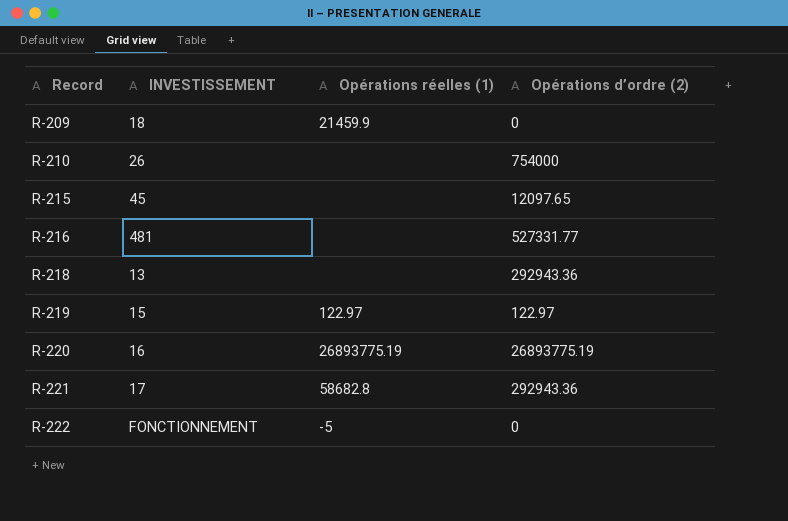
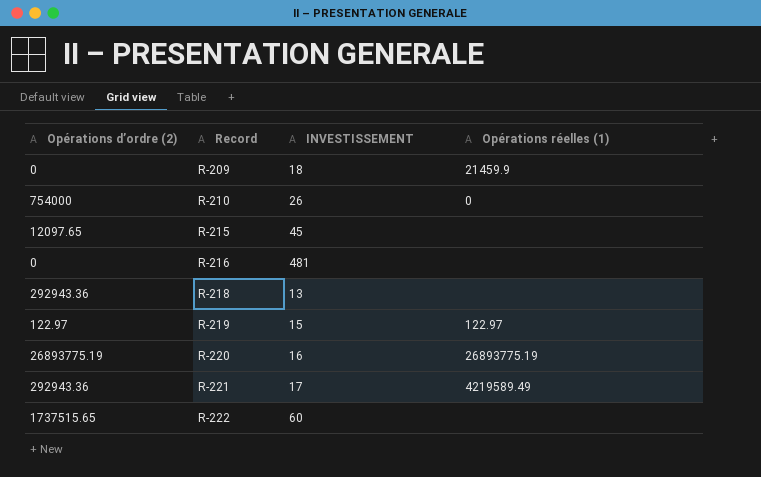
column Opérations d’ordre (2) | position: 4 -> 1
R-210 | Opérations réelles (1): none -> 0
R-216 | Opérations d’ordre (2): 527331.77 -> 0
R-221 | Opérations réelles (1): 58682.8 -> 4219589.49
R-222 | Opérations d’ordre (2): 0 -> 1737515.65
R-222 | INVESTISSEMENT: FONCTIONNEMENT -> 60
R-222 | Opérations réelles (1): -5 -> none

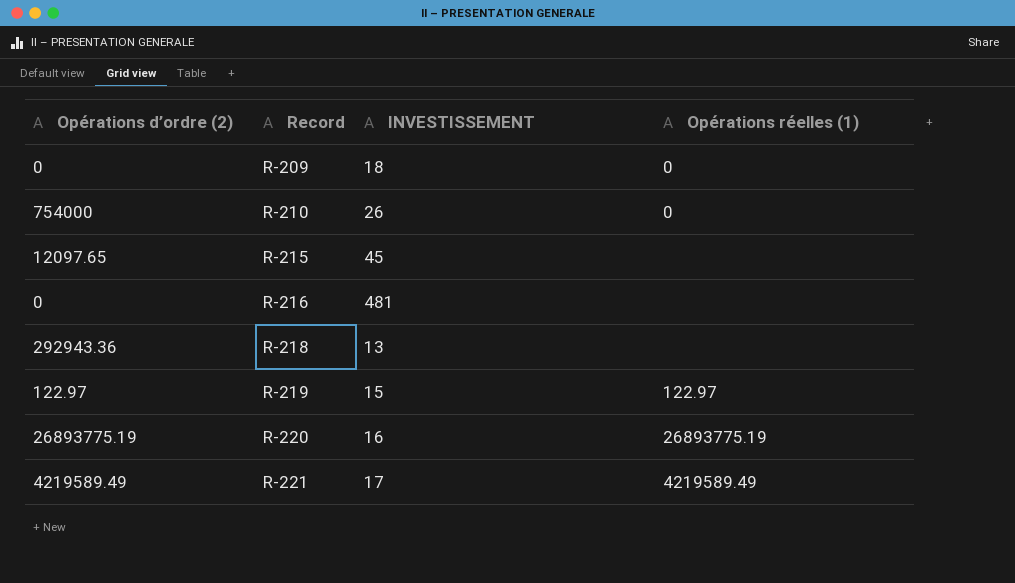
row R-222: 1737515.65 | 60 | none -> none
R-209 | Opérations réelles (1): 21459.9 -> 0
R-221 | Opérations d’ordre (2): 292943.36 -> 4219589.49

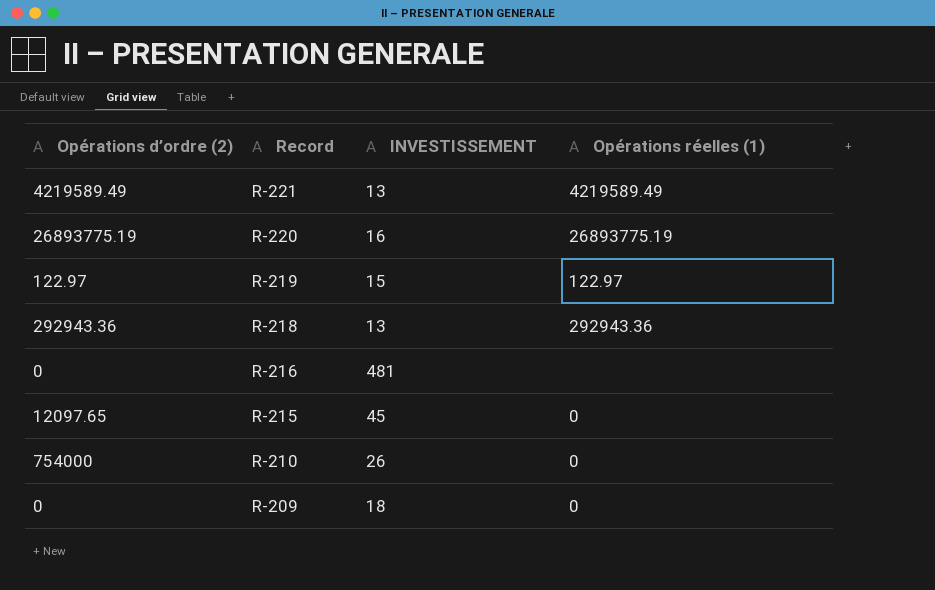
row order: Record ascending -> Record descending
R-221 | INVESTISSEMENT: 17 -> 13
R-218 | Opérations réelles (1): none -> 292943.36
R-215 | Opérations réelles (1): none -> 0

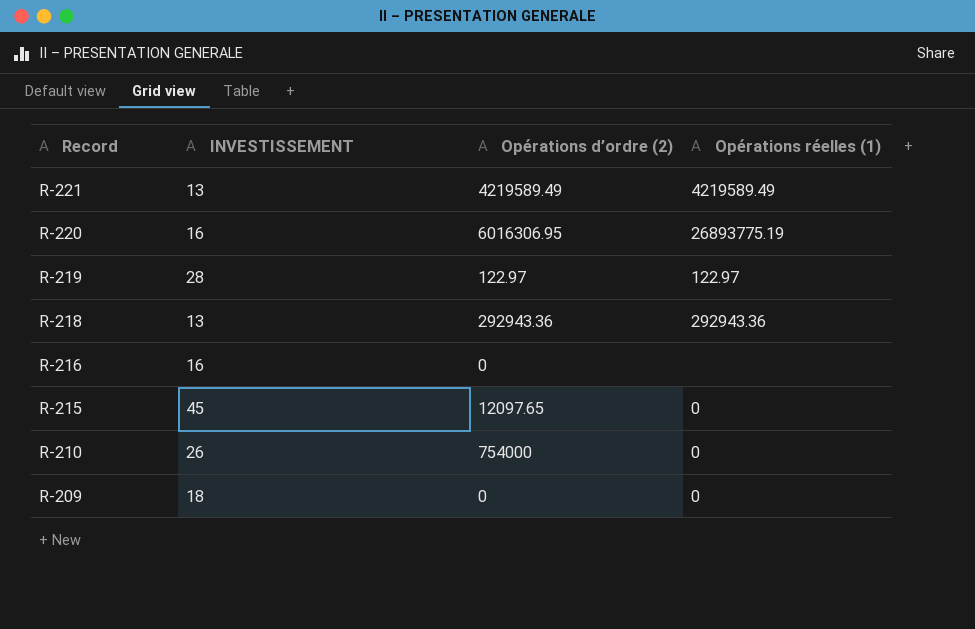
column Opérations d’ordre (2) | position: 1 -> 3
R-220 | Opérations d’ordre (2): 26893775.19 -> 6016306.95
R-219 | INVESTISSEMENT: 15 -> 28
R-216 | INVESTISSEMENT: 481 -> 16

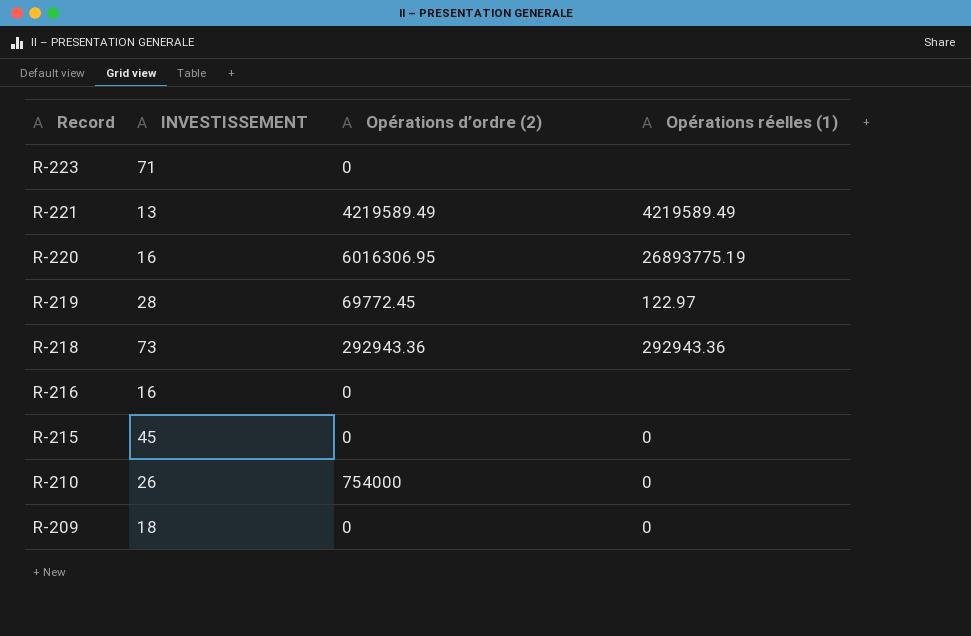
row R-223: none -> 71 | 0 | none
R-219 | Opérations d’ordre (2): 122.97 -> 69772.45
R-218 | INVESTISSEMENT: 13 -> 73
R-215 | Opérations d’ordre (2): 12097.65 -> 0

